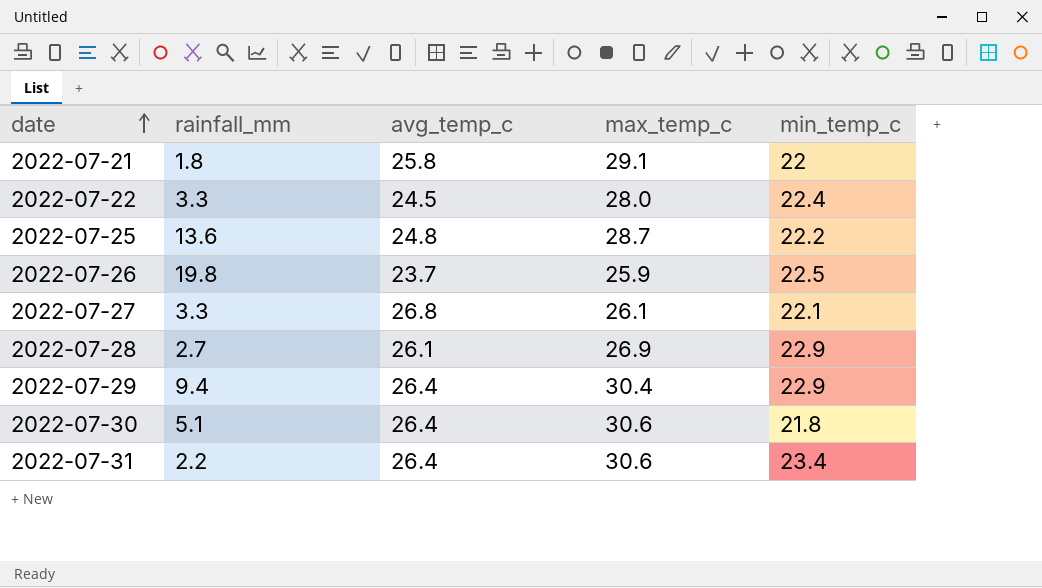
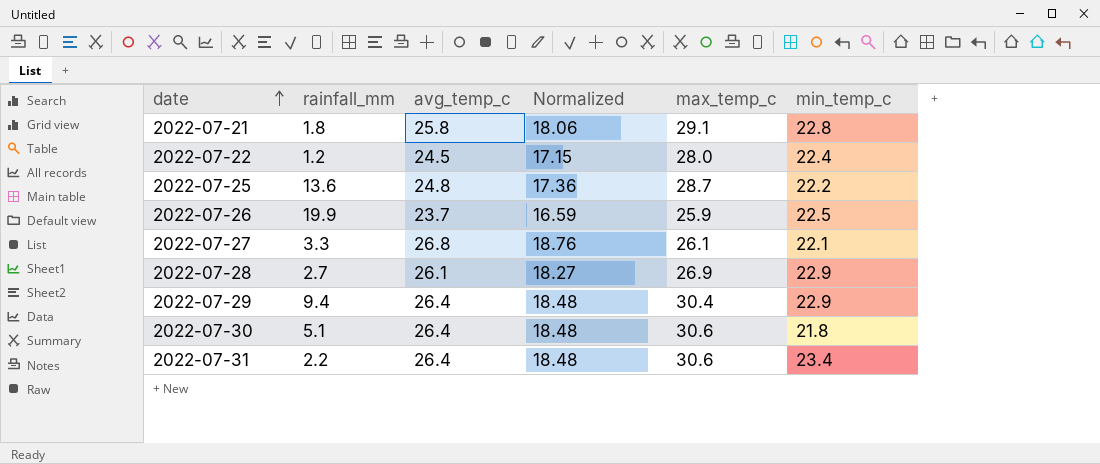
column Normalized | formula: none -> [avg_temp_c] * 0.7
2022-07-21 | min_temp_c: 22 -> 22.8
2022-07-22 | rainfall_mm: 3.3 -> 1.2
2022-07-26 | rainfall_mm: 19.8 -> 19.9

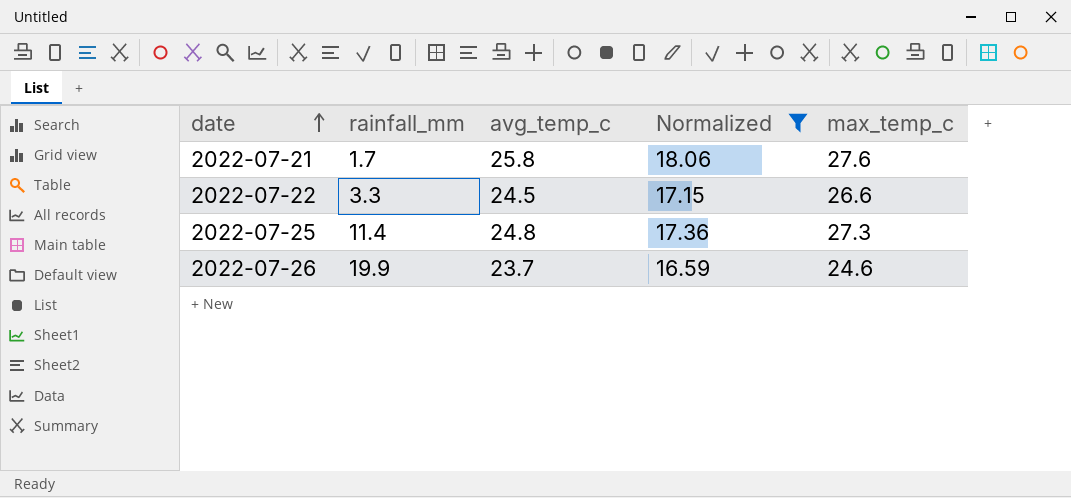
filter: none -> Normalized <= 18.06
column min_temp_c | position: 6 -> none
2022-07-21 | rainfall_mm: 1.8 -> 1.7
2022-07-21 | max_temp_c: 29.1 -> 27.6
2022-07-22 | rainfall_mm: 1.2 -> 3.3
2022-07-22 | max_temp_c: 28.0 -> 26.6
2022-07-25 | rainfall_mm: 13.6 -> 11.4
2022-07-25 | max_temp_c: 28.7 -> 27.3
2022-07-26 | max_temp_c: 25.9 -> 24.6

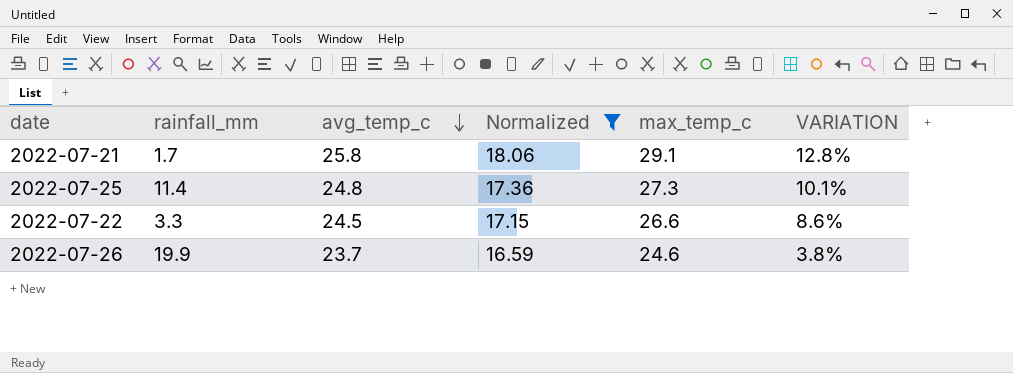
row order: date ascending -> avg_temp_c descending
column VARIATION | formula: none -> ([max_temp_c] - [avg_temp_c]) / [avg_temp_c]
2022-07-21 | max_temp_c: 27.6 -> 29.1

